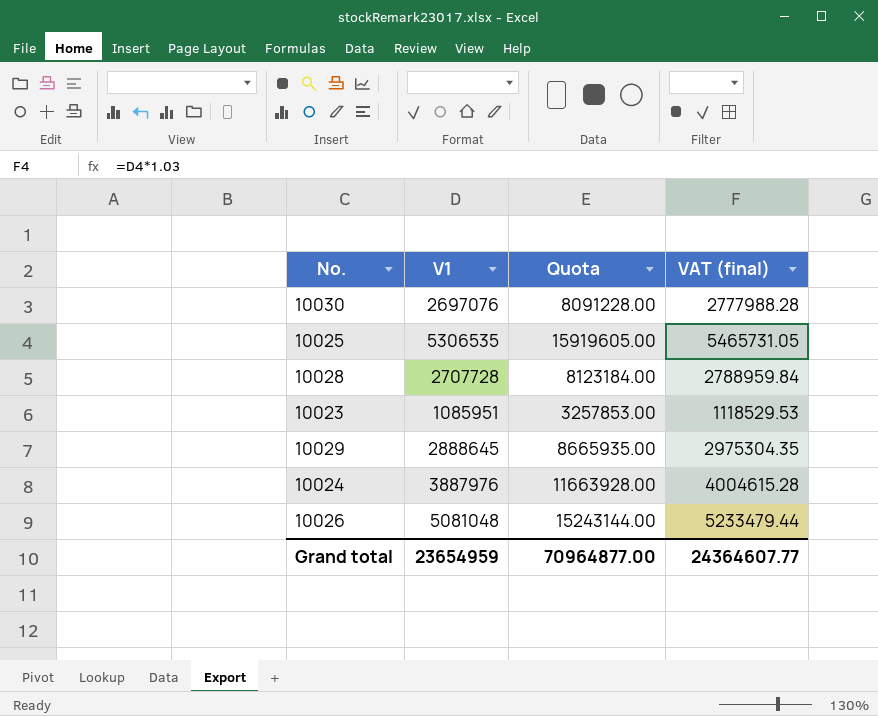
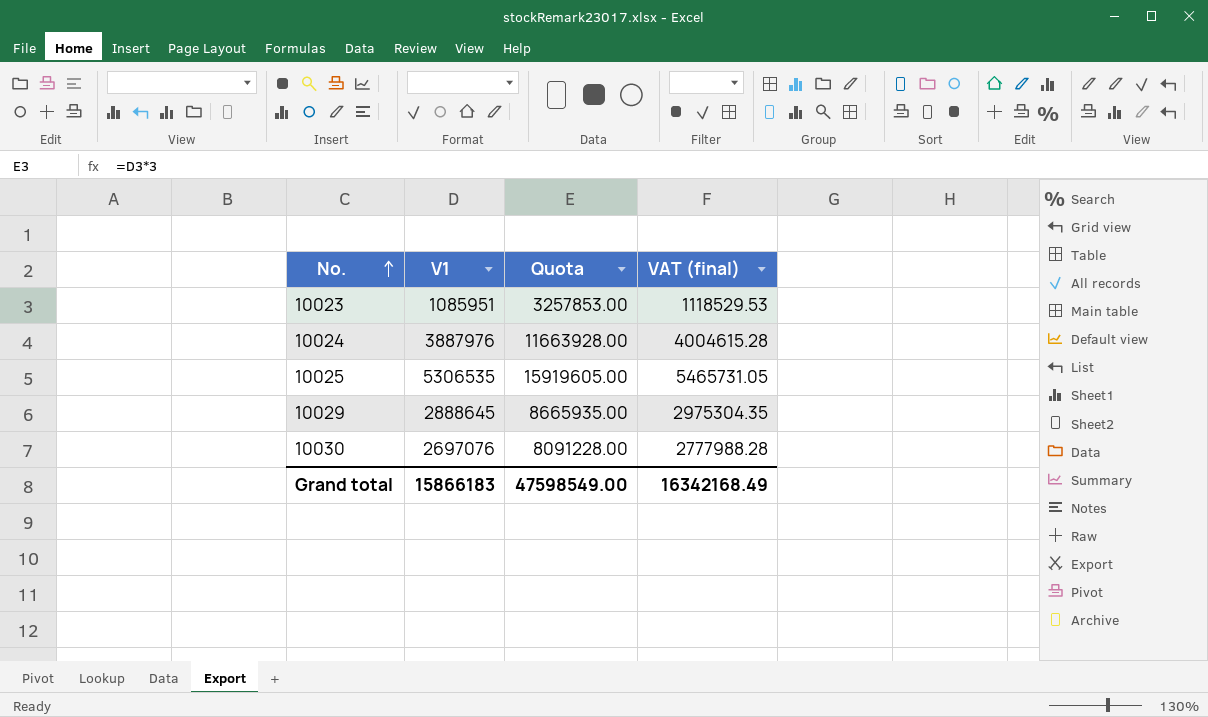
row order: none -> No. ascending
row 10028: 2707728 | 8123184.00 | 2788959.84 -> none
row 10026: 5081048 | 15243144.00 | 5233479.44 -> none
Grand total | V1: 23654959 -> 15866183
Grand total | Quota: 70964877.00 -> 47598549.00
Grand total | VAT (final): 24364607.77 -> 16342168.49

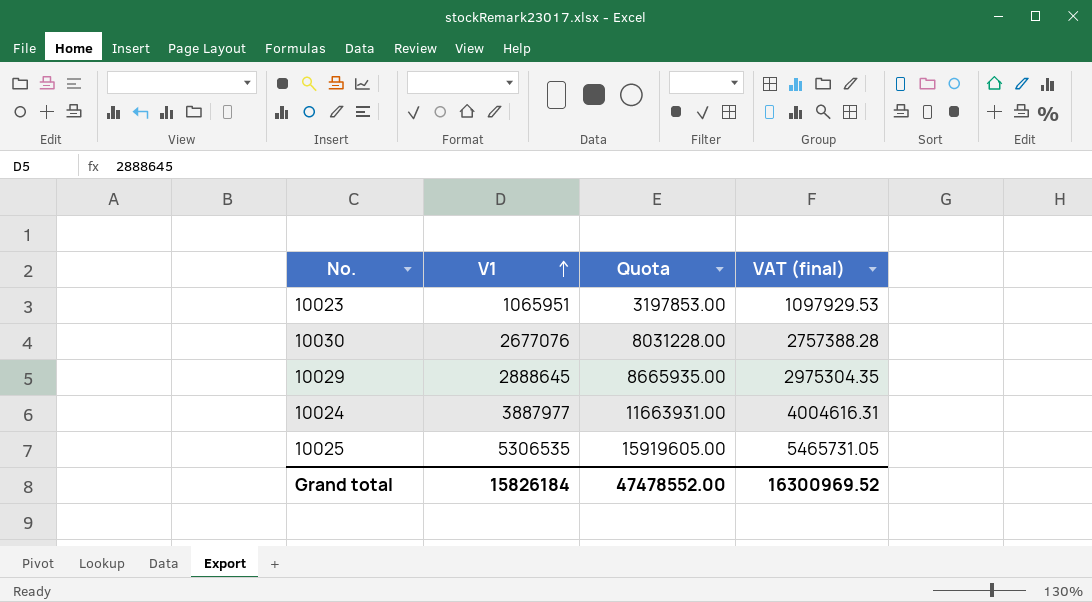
row order: No. ascending -> V1 ascending
10023 | V1: 1085951 -> 1065951
10023 | Quota: 3257853.00 -> 3197853.00
10023 | VAT (final): 1118529.53 -> 1097929.53
10030 | V1: 2697076 -> 2677076
10030 | Quota: 8091228.00 -> 8031228.00
10030 | VAT (final): 2777988.28 -> 2757388.28
10024 | V1: 3887976 -> 3887977
10024 | Quota: 11663928.00 -> 11663931.00
10024 | VAT (final): 4004615.28 -> 4004616.31
Grand total | V1: 15866183 -> 15826184
Grand total | Quota: 47598549.00 -> 47478552.00
Grand total | VAT (final): 16342168.49 -> 16300969.52

